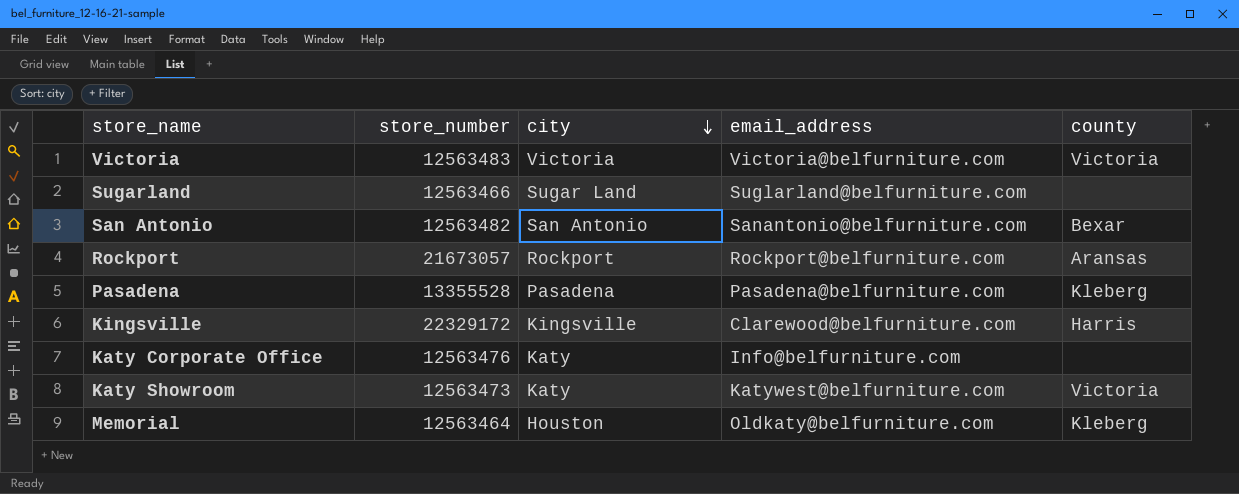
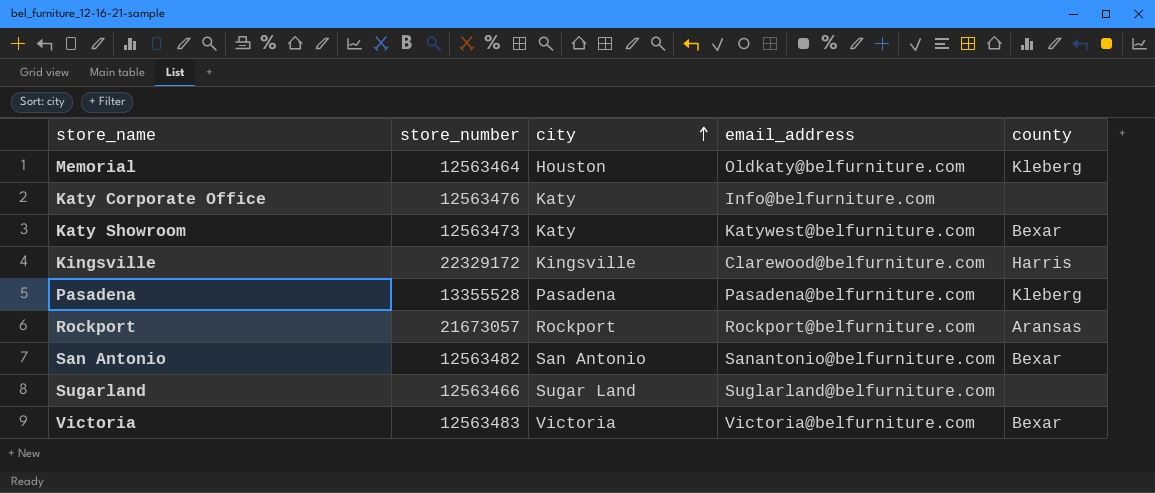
row order: city descending -> city ascending
Katy Showroom | county: Victoria -> Bexar
Victoria | county: Victoria -> Bexar

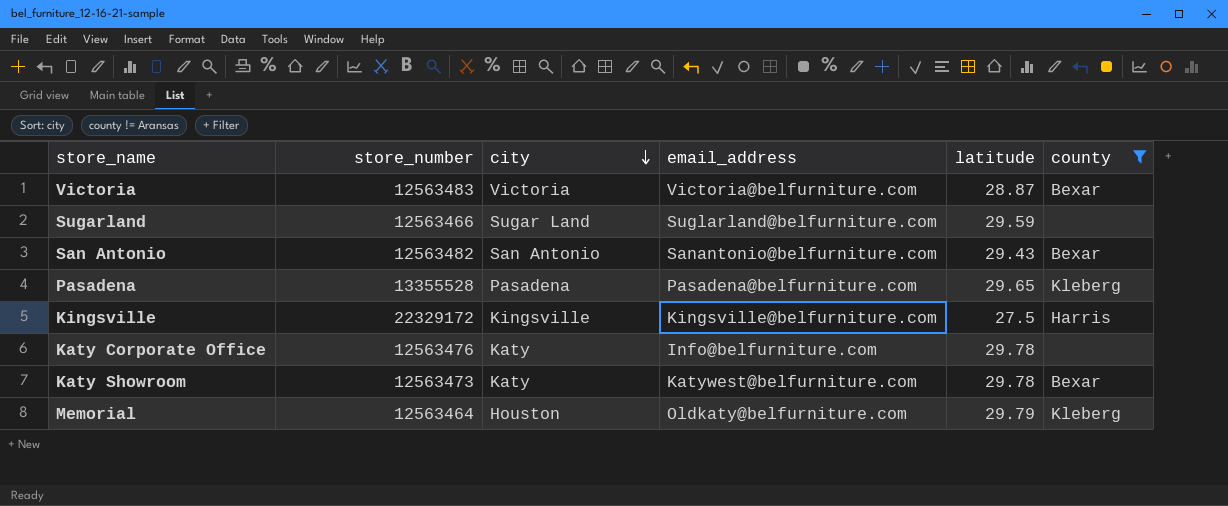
filter: none -> county != Aransas
row order: city ascending -> city descending
column latitude | position: none -> 5
Kingsville | email_address: Clarewood@belfurniture.com -> Kingsville@belfurniture.com

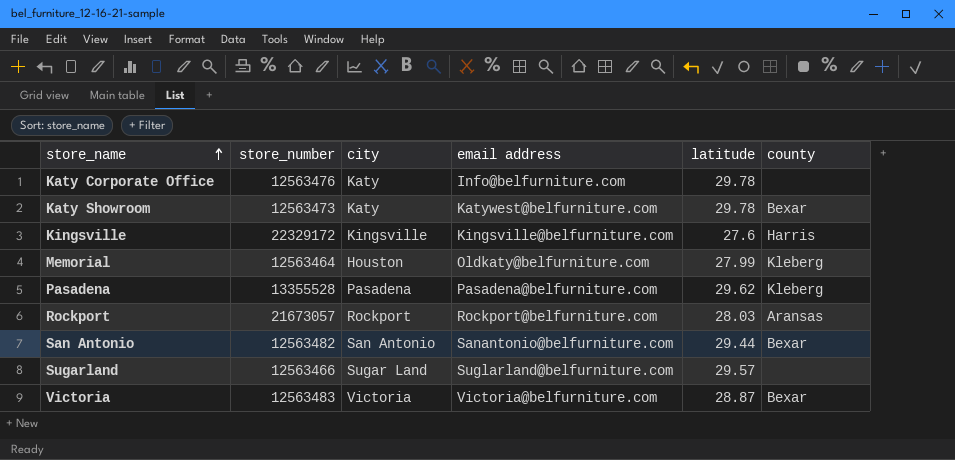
filter: county != Aransas -> none
row order: city descending -> store_name ascending
column name: email_address -> email address
Kingsville | latitude: 27.5 -> 27.6
Memorial | latitude: 29.79 -> 27.99
Pasadena | latitude: 29.65 -> 29.62
San Antonio | latitude: 29.43 -> 29.44
Sugarland | latitude: 29.59 -> 29.57

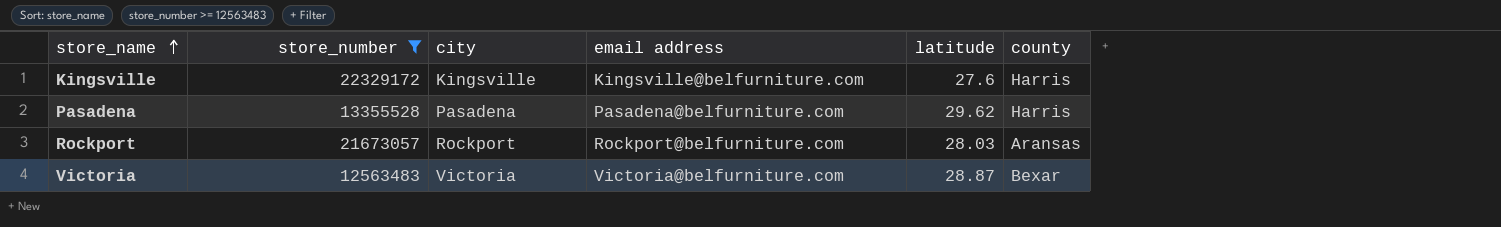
filter: none -> store_number >= 12563483
Pasadena | county: Kleberg -> Harris

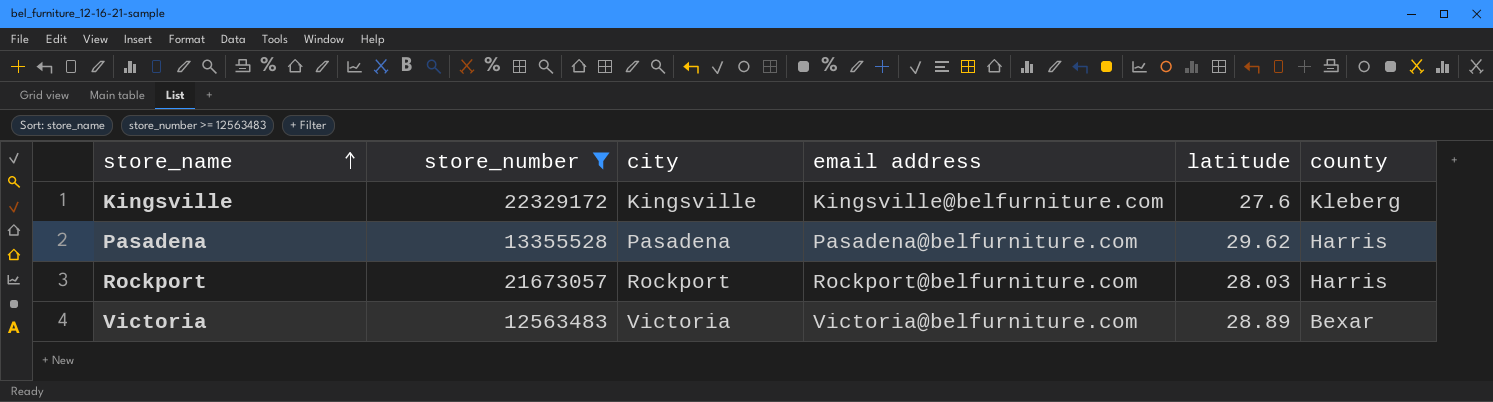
Kingsville | county: Harris -> Kleberg
Rockport | county: Aransas -> Harris
Victoria | latitude: 28.87 -> 28.89

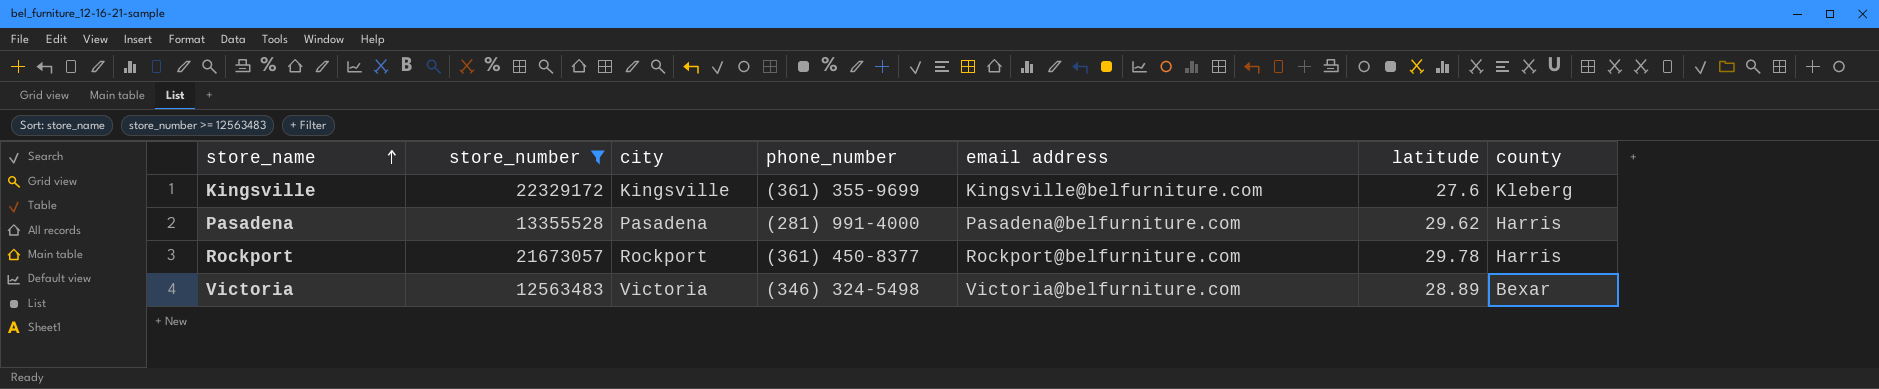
column phone_number | position: none -> 4
Rockport | latitude: 28.03 -> 29.78

